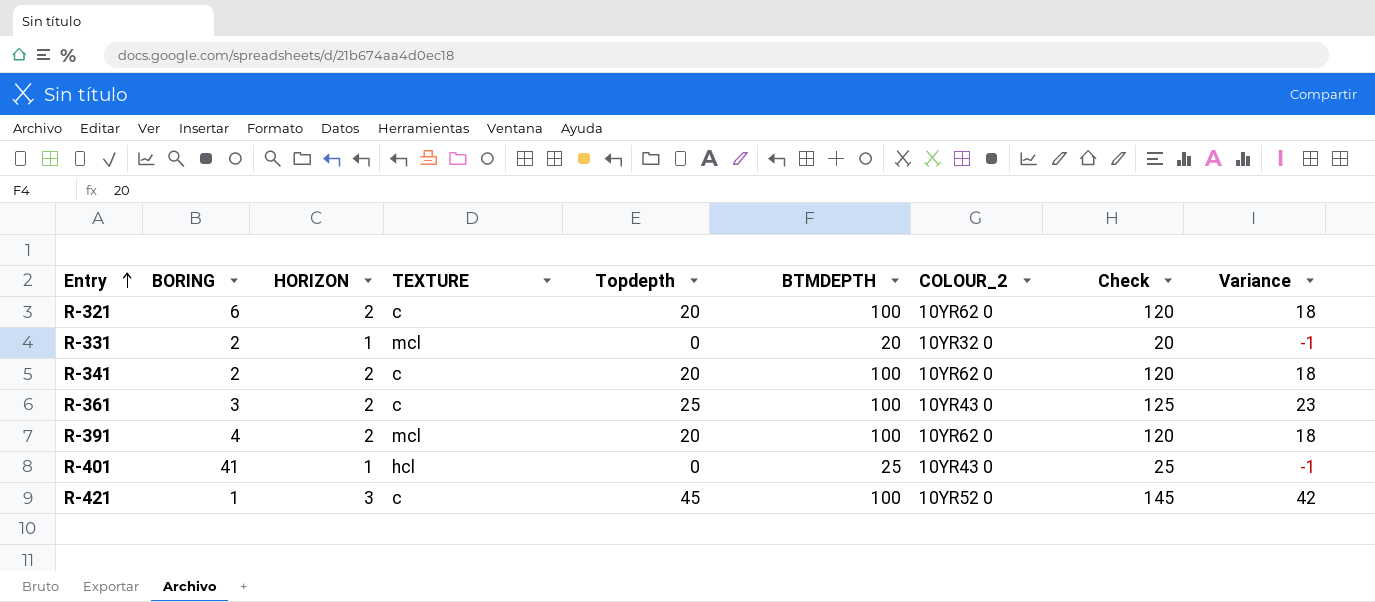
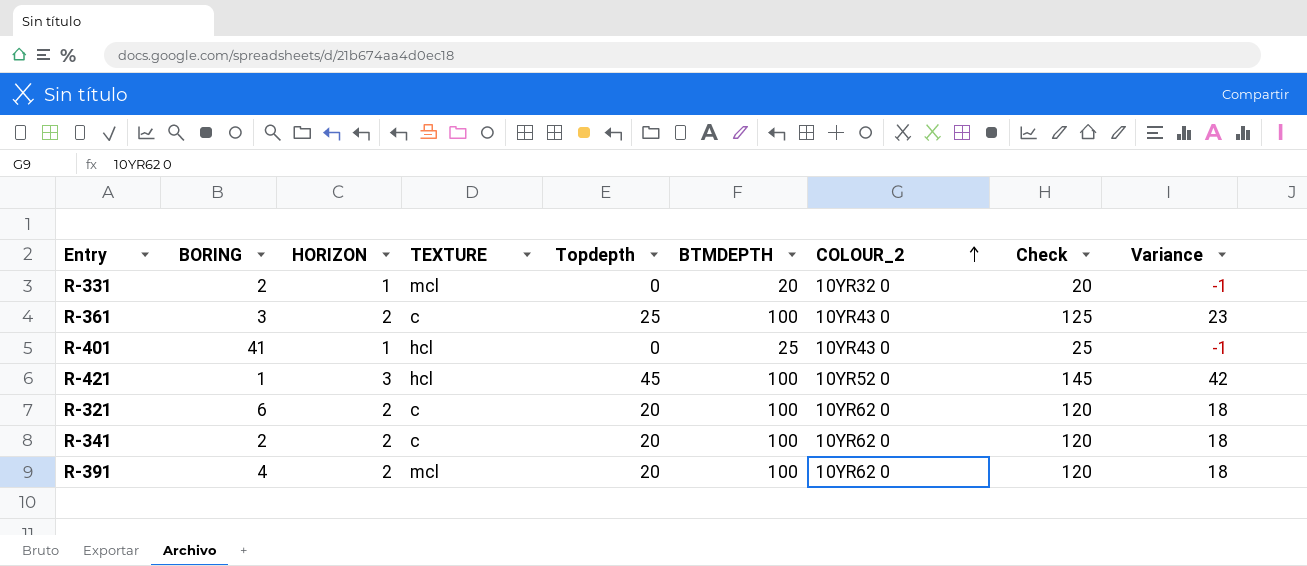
row order: Entry ascending -> COLOUR_2 ascending
R-421 | TEXTURE: c -> hcl

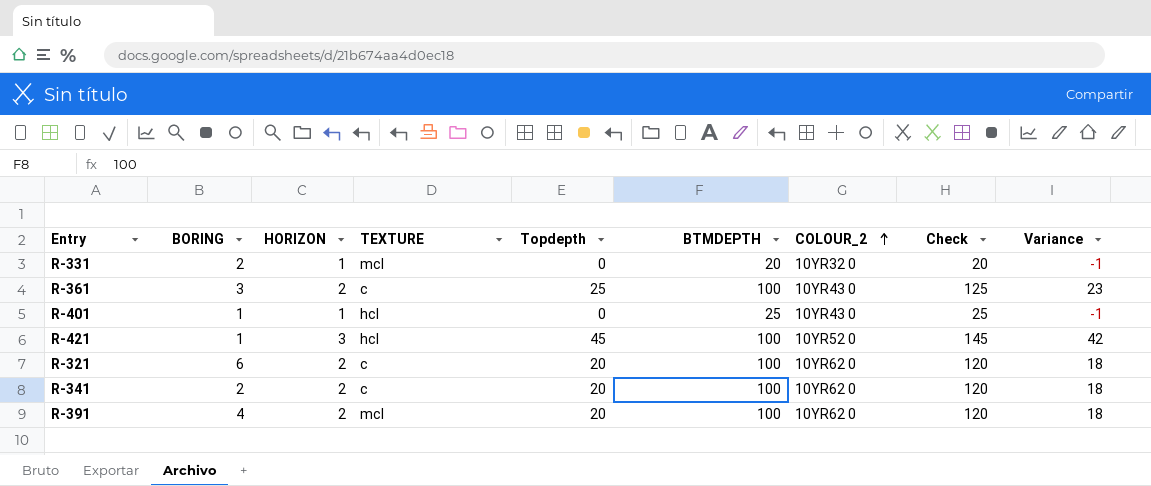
R-401 | BORING: 41 -> 1

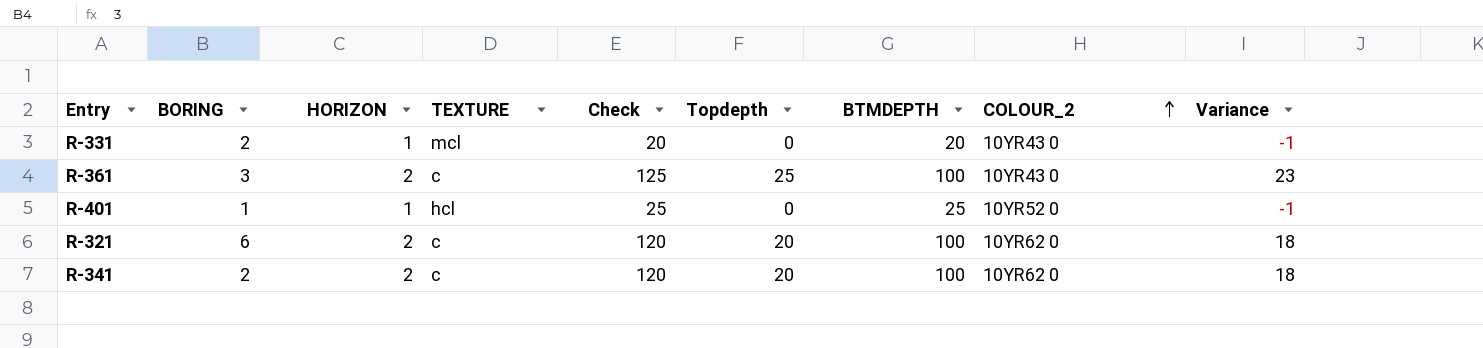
column Check | position: 8 -> 5
row R-421: 1 | 3 | hcl | 45 | 100 | 10YR52 0 | 145 | 42 -> none
row R-391: 4 | 2 | mcl | 20 | 100 | 10YR62 0 | 120 | 18 -> none
R-331 | COLOUR_2: 10YR32 0 -> 10YR43 0
R-401 | COLOUR_2: 10YR43 0 -> 10YR52 0

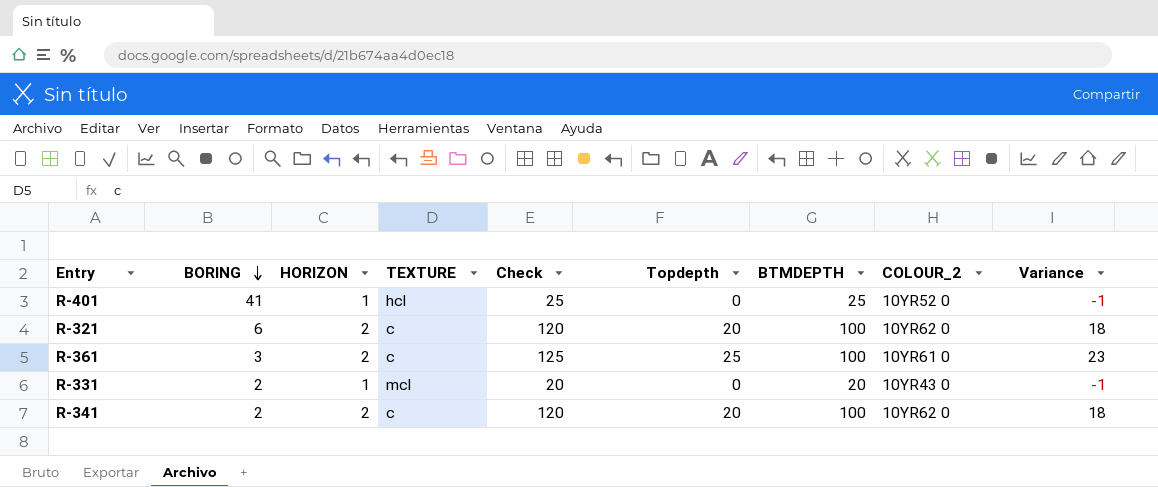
row order: COLOUR_2 ascending -> BORING descending
R-401 | BORING: 1 -> 41
R-361 | COLOUR_2: 10YR43 0 -> 10YR61 0

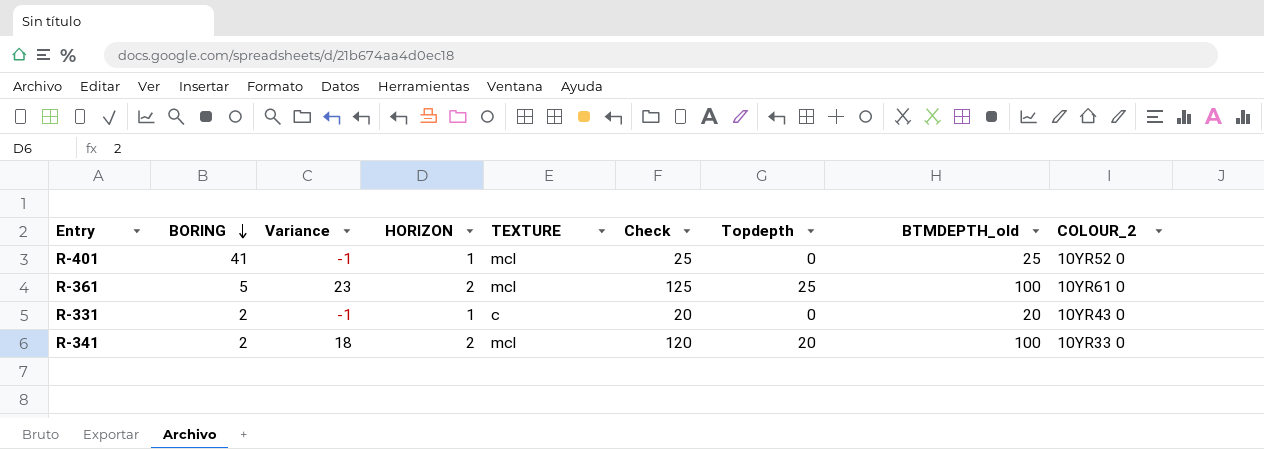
column Variance | position: 9 -> 3
column name: BTMDEPTH -> BTMDEPTH_old
row R-321: 6 | 2 | c | 120 | 20 | 100 | 10YR62 0 | 18 -> none
R-401 | TEXTURE: hcl -> mcl
R-361 | BORING: 3 -> 5
R-361 | TEXTURE: c -> mcl
R-331 | TEXTURE: mcl -> c
R-341 | TEXTURE: c -> mcl
R-341 | COLOUR_2: 10YR62 0 -> 10YR33 0

